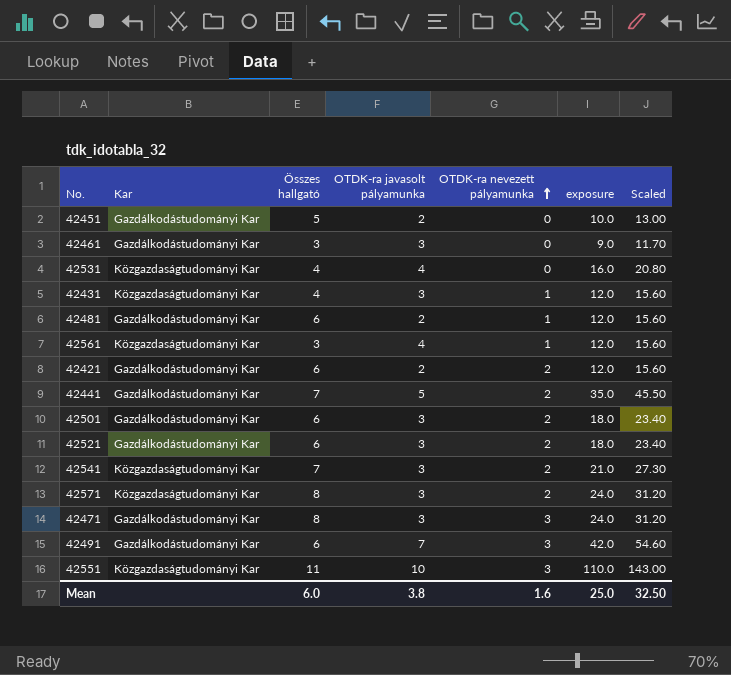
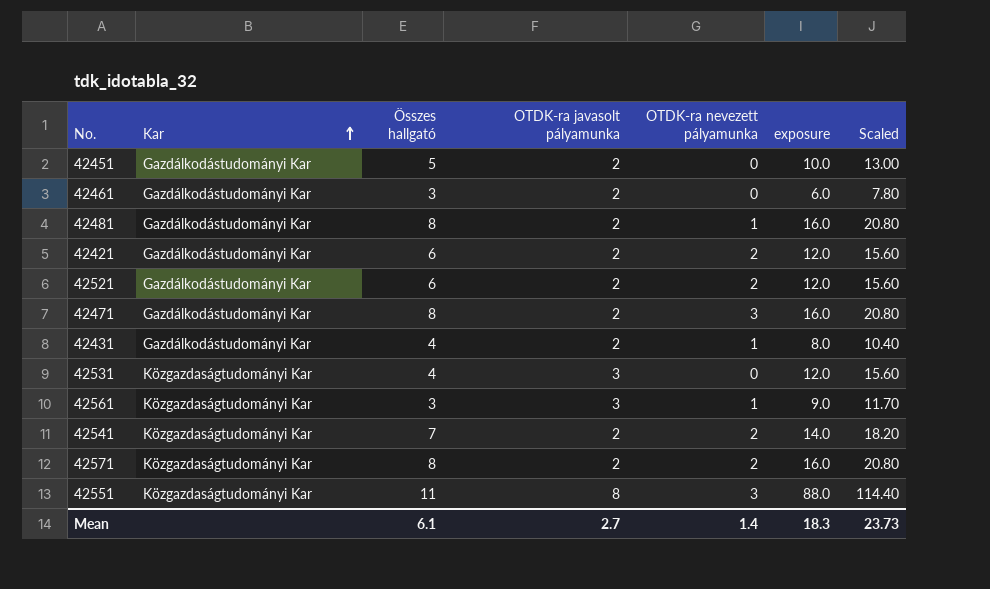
row order: OTDK-ra nevezett pályamunka ascending -> Kar ascending
row 42441: Gazdálkodástudományi Kar | 7 | 5 | 2 | 35.0 | 45.50 -> none
row 42501: Gazdálkodástudományi Kar | 6 | 3 | 2 | 18.0 | 23.40 -> none
row 42491: Gazdálkodástudományi Kar | 6 | 7 | 3 | 42.0 | 54.60 -> none
42461 | OTDK-ra javasolt pályamunka: 3 -> 2
42461 | exposure: 9.0 -> 6.0
42461 | Scaled: 11.70 -> 7.80
42481 | Összes hallgató: 6 -> 8
42481 | exposure: 12.0 -> 16.0
42481 | Scaled: 15.60 -> 20.80
42521 | OTDK-ra javasolt pályamunka: 3 -> 2
42521 | exposure: 18.0 -> 12.0
42521 | Scaled: 23.40 -> 15.60
42471 | OTDK-ra javasolt pályamunka: 3 -> 2
42471 | exposure: 24.0 -> 16.0
42471 | Scaled: 31.20 -> 20.80
42431 | Kar: Közgazdaságtudományi Kar -> Gazdálkodástudományi Kar
42431 | OTDK-ra javasolt pályamunka: 3 -> 2
42431 | exposure: 12.0 -> 8.0
42431 | Scaled: 15.60 -> 10.40
42531 | OTDK-ra javasolt pályamunka: 4 -> 3
42531 | exposure: 16.0 -> 12.0
42531 | Scaled: 20.80 -> 15.60
42561 | OTDK-ra javasolt pályamunka: 4 -> 3
42561 | exposure: 12.0 -> 9.0
42561 | Scaled: 15.60 -> 11.70
42541 | OTDK-ra javasolt pályamunka: 3 -> 2
42541 | exposure: 21.0 -> 14.0
42541 | Scaled: 27.30 -> 18.20
42571 | OTDK-ra javasolt pályamunka: 3 -> 2
42571 | exposure: 24.0 -> 16.0
42571 | Scaled: 31.20 -> 20.80
42551 | OTDK-ra javasolt pályamunka: 10 -> 8
42551 | exposure: 110.0 -> 88.0
42551 | Scaled: 143.00 -> 114.40
Mean | Összes hallgató: 6.0 -> 6.1
Mean | OTDK-ra javasolt pályamunka: 3.8 -> 2.7
Mean | OTDK-ra nevezett pályamunka: 1.6 -> 1.4
Mean | exposure: 25.0 -> 18.3
Mean | Scaled: 32.50 -> 23.73

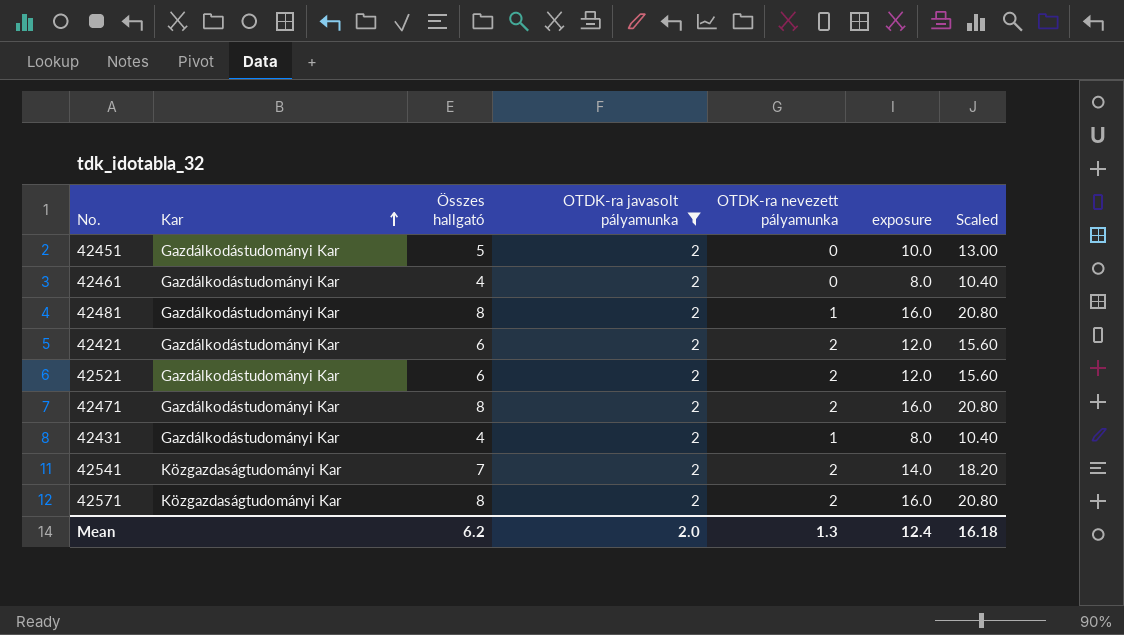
filter: none -> OTDK-ra javasolt pályamunka = 2
42461 | Összes hallgató: 3 -> 4
42461 | exposure: 6.0 -> 8.0
42461 | Scaled: 7.80 -> 10.40
42471 | OTDK-ra nevezett pályamunka: 3 -> 2
Mean | Összes hallgató: 6.1 -> 6.2
Mean | OTDK-ra javasolt pályamunka: 2.7 -> 2.0
Mean | OTDK-ra nevezett pályamunka: 1.4 -> 1.3
Mean | exposure: 18.3 -> 12.4
Mean | Scaled: 23.73 -> 16.18

